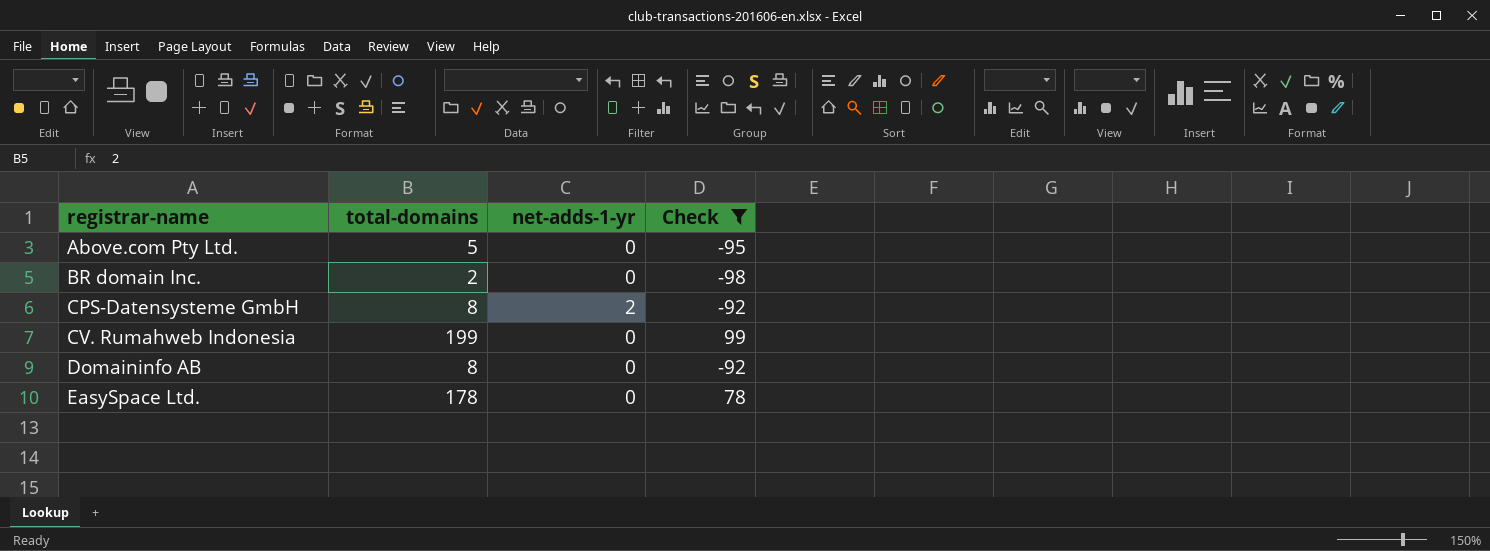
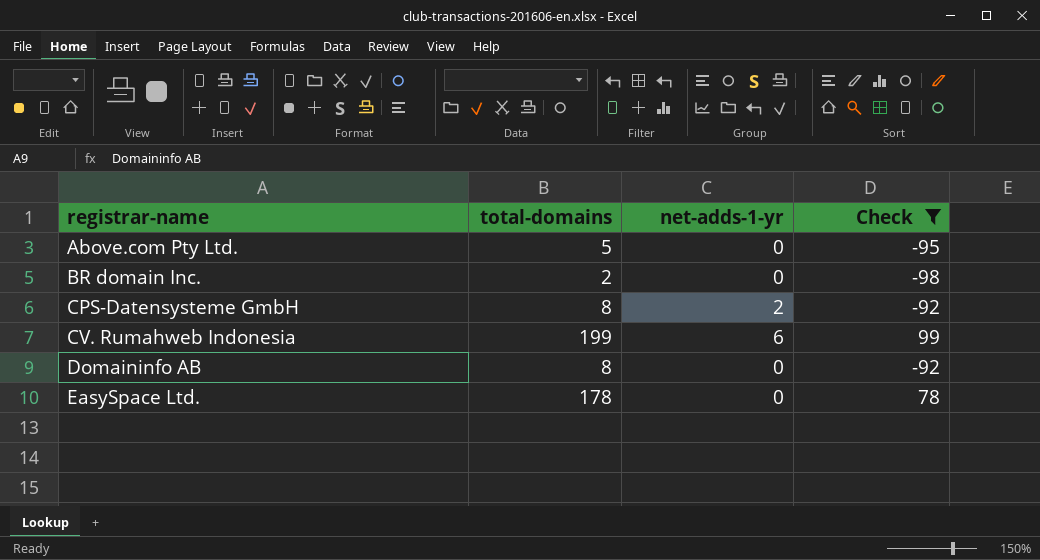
CV. Rumahweb Indonesia | net-adds-1-yr: 0 -> 6

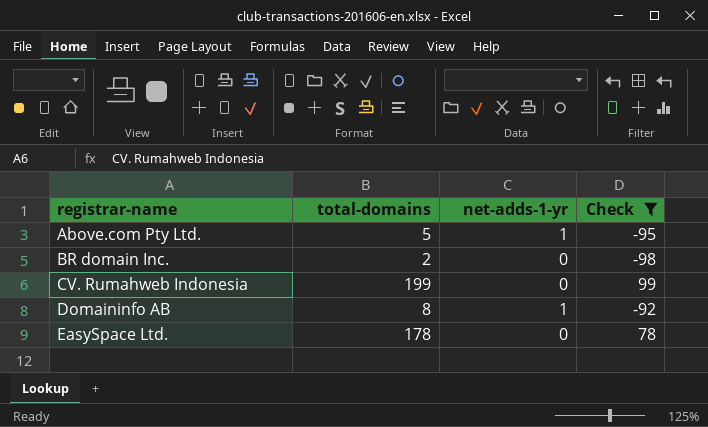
row CPS-Datensysteme GmbH: 8 | 2 | -92 -> none
Above.com Pty Ltd. | net-adds-1-yr: 0 -> 1
CV. Rumahweb Indonesia | net-adds-1-yr: 6 -> 0
Domaininfo AB | net-adds-1-yr: 0 -> 1

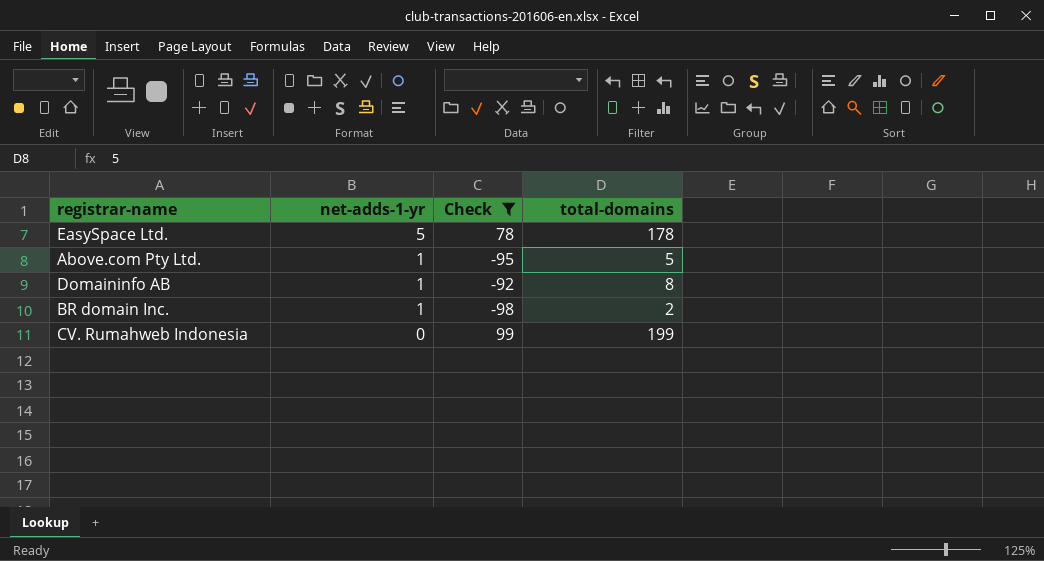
row order: registrar-name ascending -> net-adds-1-yr descending
column total-domains | position: 2 -> 4
EasySpace Ltd. | net-adds-1-yr: 0 -> 5
BR domain Inc. | net-adds-1-yr: 0 -> 1

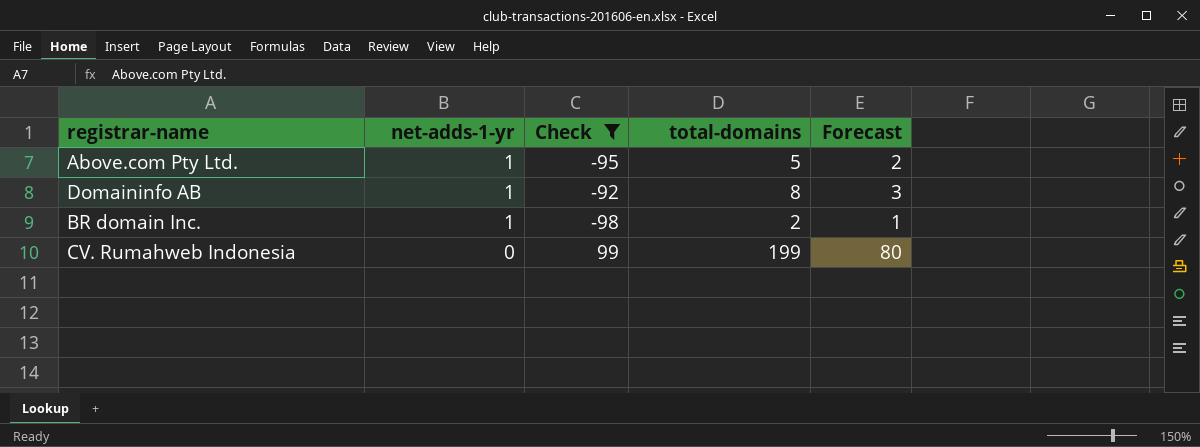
column Forecast | formula: none -> [total-domains] * 0.4
row EasySpace Ltd.: 5 | 78 | 178 -> none

